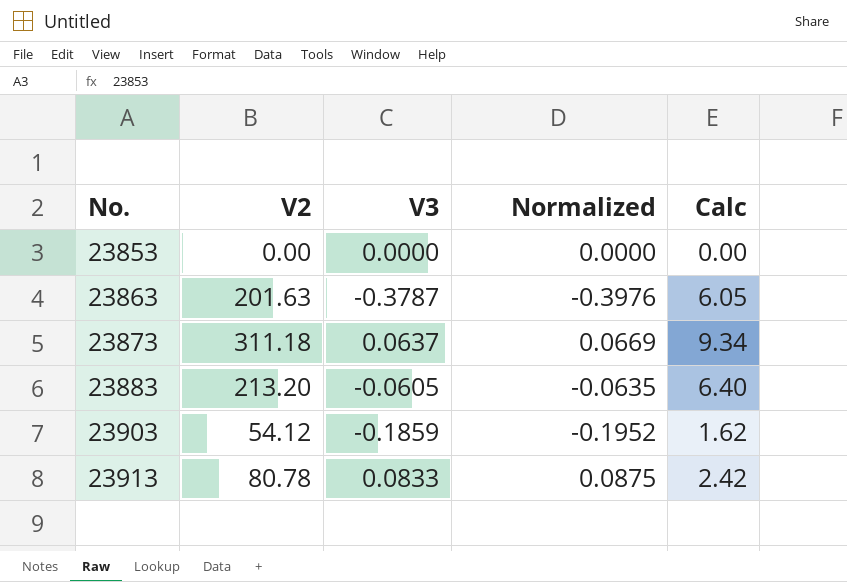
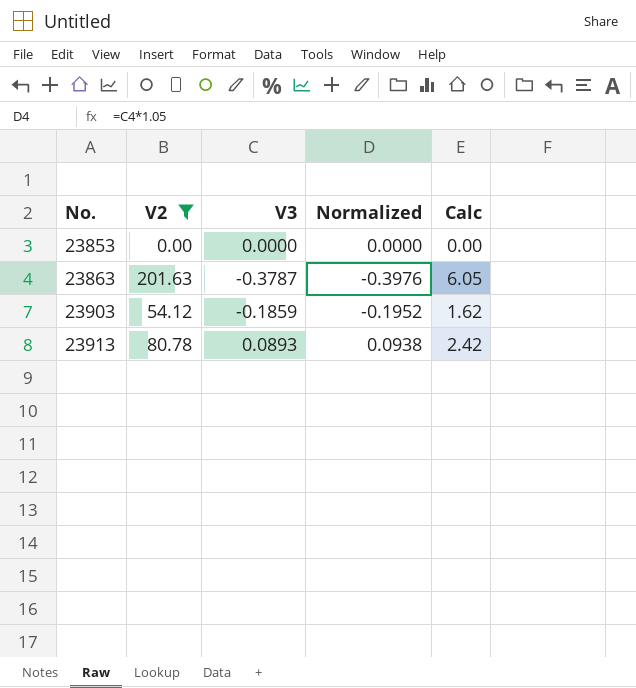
filter: none -> V2 <= 201.63
23913 | V3: 0.0833 -> 0.0893
23913 | Normalized: 0.0875 -> 0.0938

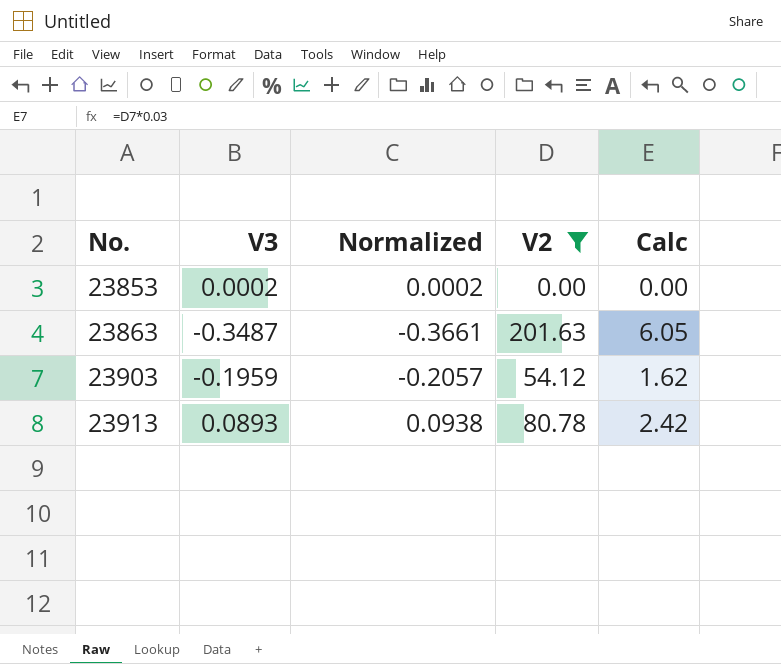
column V2 | position: 2 -> 4
23853 | V3: 0.0000 -> 0.0002
23853 | Normalized: 0.0000 -> 0.0002
23863 | V3: -0.3787 -> -0.3487
23863 | Normalized: -0.3976 -> -0.3661
23903 | V3: -0.1859 -> -0.1959
23903 | Normalized: -0.1952 -> -0.2057

